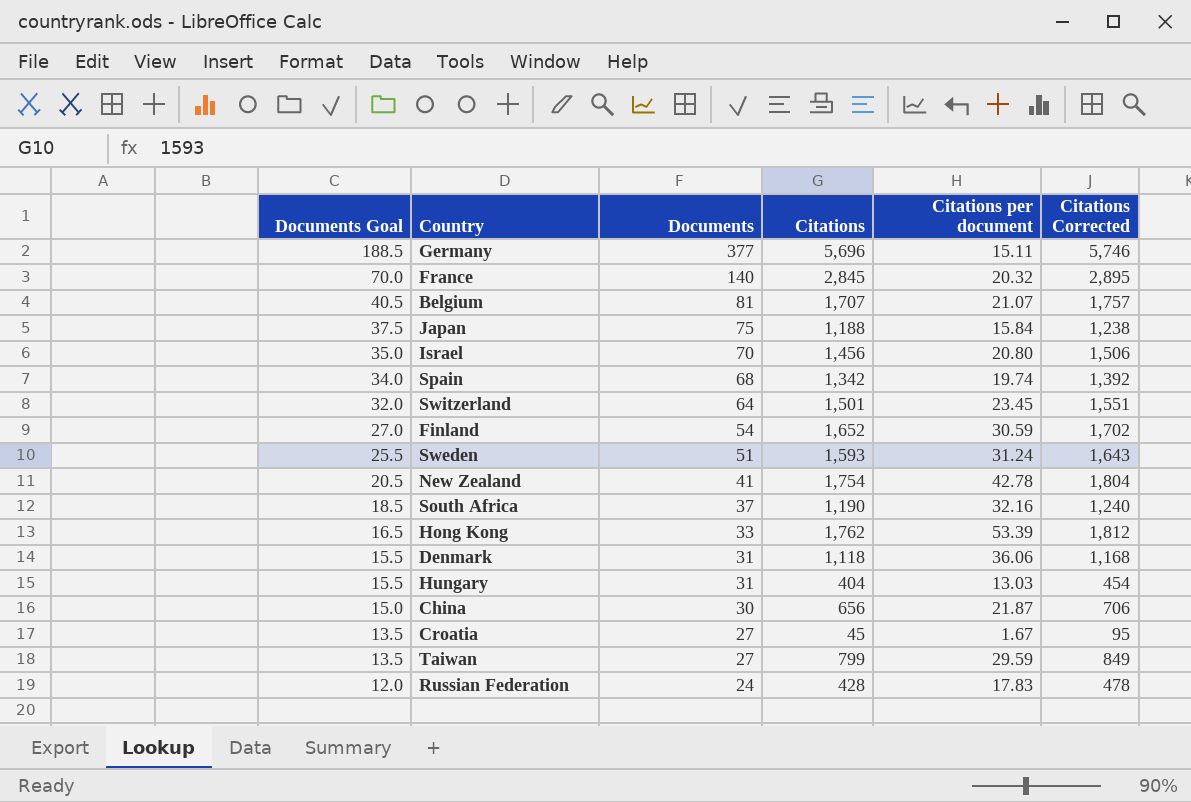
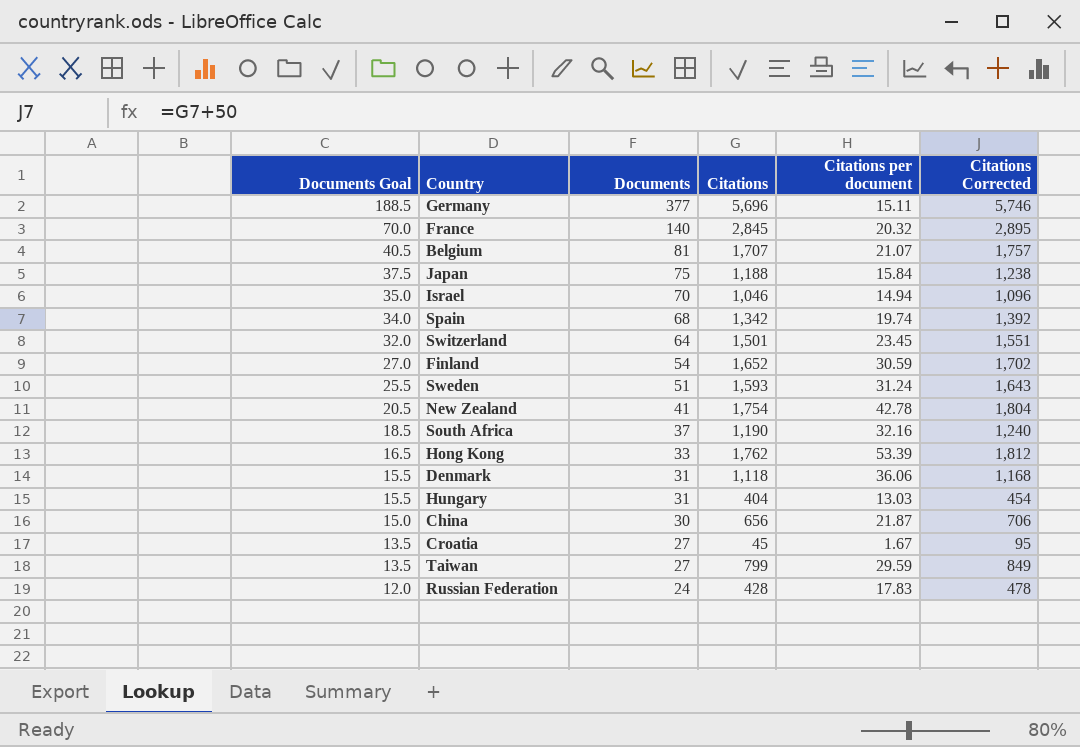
Israel | Citations: 1,456 -> 1,046
Israel | Citations per document: 20.80 -> 14.94
Israel | Citations Corrected: 1,506 -> 1,096

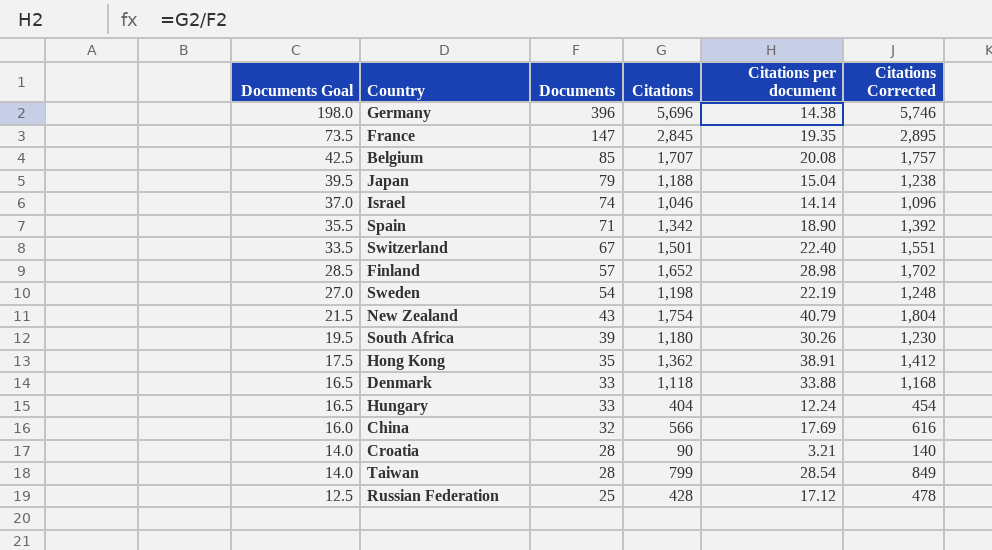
Germany | Documents Goal: 188.5 -> 198.0
Germany | Documents: 377 -> 396
Germany | Citations per document: 15.11 -> 14.38
France | Documents Goal: 70.0 -> 73.5
France | Documents: 140 -> 147
France | Citations per document: 20.32 -> 19.35
Belgium | Documents Goal: 40.5 -> 42.5
Belgium | Documents: 81 -> 85
Belgium | Citations per document: 21.07 -> 20.08
Japan | Documents Goal: 37.5 -> 39.5
Japan | Documents: 75 -> 79
Japan | Citations per document: 15.84 -> 15.04
Israel | Documents Goal: 35.0 -> 37.0
Israel | Documents: 70 -> 74
Israel | Citations per document: 14.94 -> 14.14
Spain | Documents Goal: 34.0 -> 35.5
Spain | Documents: 68 -> 71
Spain | Citations per document: 19.74 -> 18.90
Switzerland | Documents Goal: 32.0 -> 33.5
Switzerland | Documents: 64 -> 67
Switzerland | Citations per document: 23.45 -> 22.40
Finland | Documents Goal: 27.0 -> 28.5
Finland | Documents: 54 -> 57
Finland | Citations per document: 30.59 -> 28.98
Sweden | Documents Goal: 25.5 -> 27.0
Sweden | Documents: 51 -> 54
Sweden | Citations: 1,593 -> 1,198
Sweden | Citations per document: 31.24 -> 22.19
Sweden | Citations Corrected: 1,643 -> 1,248
New Zealand | Documents Goal: 20.5 -> 21.5
New Zealand | Documents: 41 -> 43
New Zealand | Citations per document: 42.78 -> 40.79
South Africa | Documents Goal: 18.5 -> 19.5
South Africa | Documents: 37 -> 39
South Africa | Citations: 1,190 -> 1,180
South Africa | Citations per document: 32.16 -> 30.26
South Africa | Citations Corrected: 1,240 -> 1,230
Hong Kong | Documents Goal: 16.5 -> 17.5
Hong Kong | Documents: 33 -> 35
Hong Kong | Citations: 1,762 -> 1,362
Hong Kong | Citations per document: 53.39 -> 38.91
Hong Kong | Citations Corrected: 1,812 -> 1,412
Denmark | Documents Goal: 15.5 -> 16.5
Denmark | Documents: 31 -> 33
Denmark | Citations per document: 36.06 -> 33.88
Hungary | Documents Goal: 15.5 -> 16.5
Hungary | Documents: 31 -> 33
Hungary | Citations per document: 13.03 -> 12.24
China | Documents Goal: 15.0 -> 16.0
China | Documents: 30 -> 32
China | Citations: 656 -> 566
China | Citations per document: 21.87 -> 17.69
China | Citations Corrected: 706 -> 616
Croatia | Documents Goal: 13.5 -> 14.0
Croatia | Documents: 27 -> 28
Croatia | Citations: 45 -> 90
Croatia | Citations per document: 1.67 -> 3.21
Croatia | Citations Corrected: 95 -> 140
Taiwan | Documents Goal: 13.5 -> 14.0
Taiwan | Documents: 27 -> 28
Taiwan | Citations per document: 29.59 -> 28.54
Russian Federation | Documents Goal: 12.0 -> 12.5
Russian Federation | Documents: 24 -> 25
Russian Federation | Citations per document: 17.83 -> 17.12

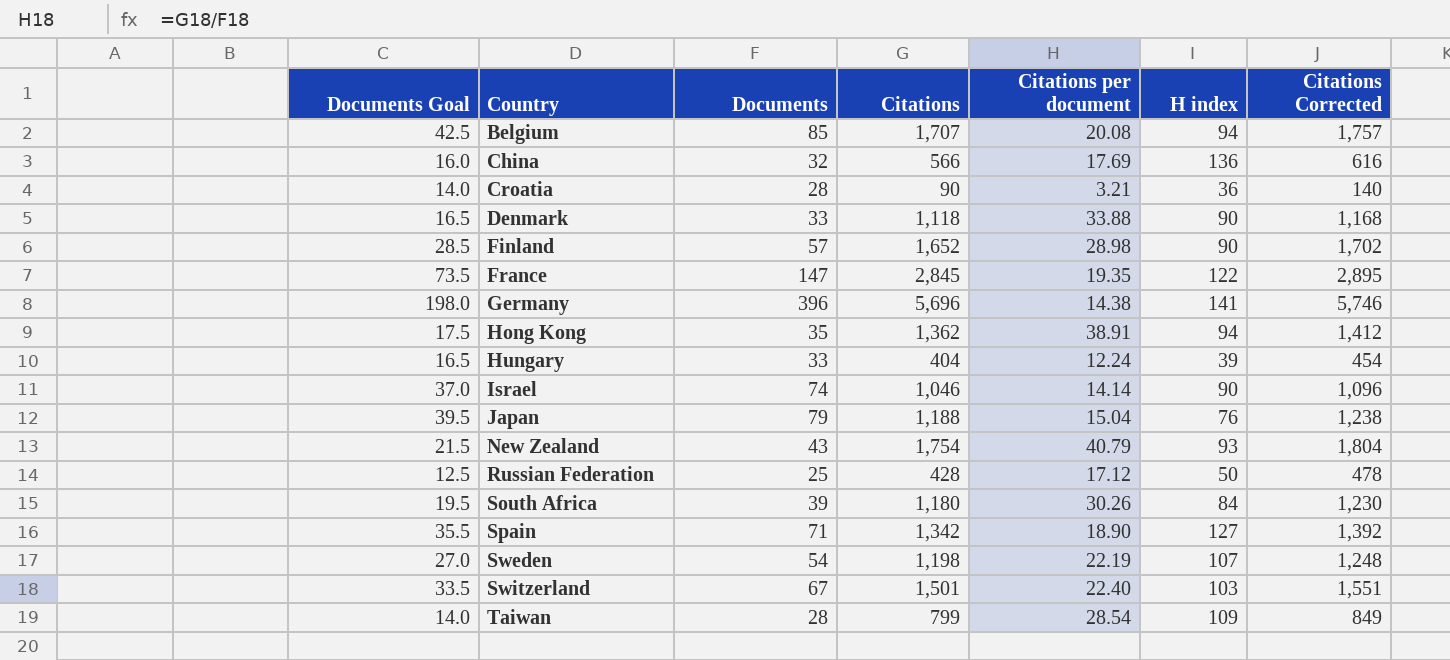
row order: Documents Goal descending -> Country ascending
column H index | position: none -> 6

